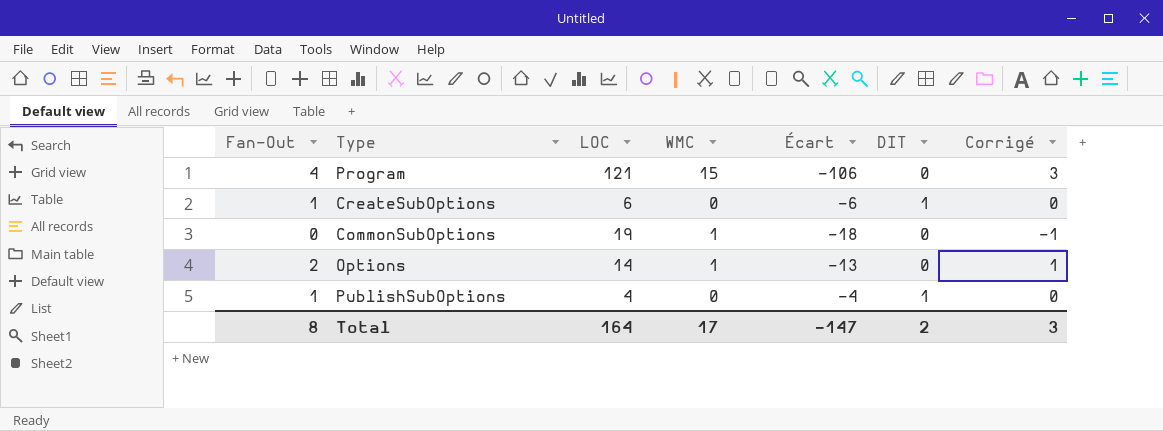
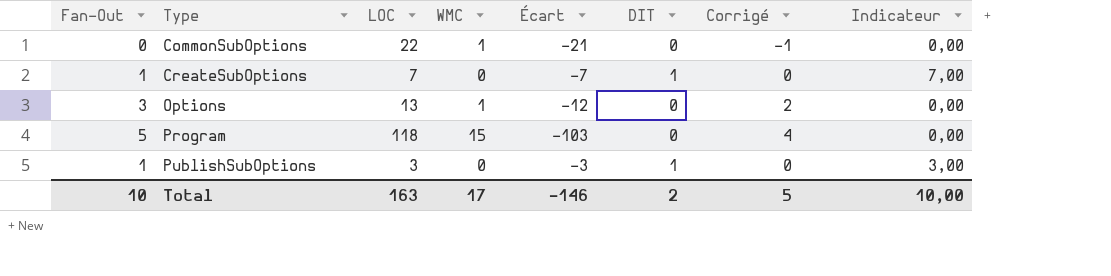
row order: none -> Type ascending
column Indicateur | formula: none -> [LOC] * [DIT]
CommonSubOptions | LOC: 19 -> 22
CommonSubOptions | Écart: -18 -> -21
CreateSubOptions | LOC: 6 -> 7
CreateSubOptions | Écart: -6 -> -7
Options | Fan-Out: 2 -> 3
Options | LOC: 14 -> 13
Options | Écart: -13 -> -12
Options | Corrigé: 1 -> 2
Program | Fan-Out: 4 -> 5
Program | LOC: 121 -> 118
Program | Écart: -106 -> -103
Program | Corrigé: 3 -> 4
PublishSubOptions | LOC: 4 -> 3
PublishSubOptions | Écart: -4 -> -3
Total | Fan-Out: 8 -> 10
Total | LOC: 164 -> 163
Total | Écart: -147 -> -146
Total | Corrigé: 3 -> 5

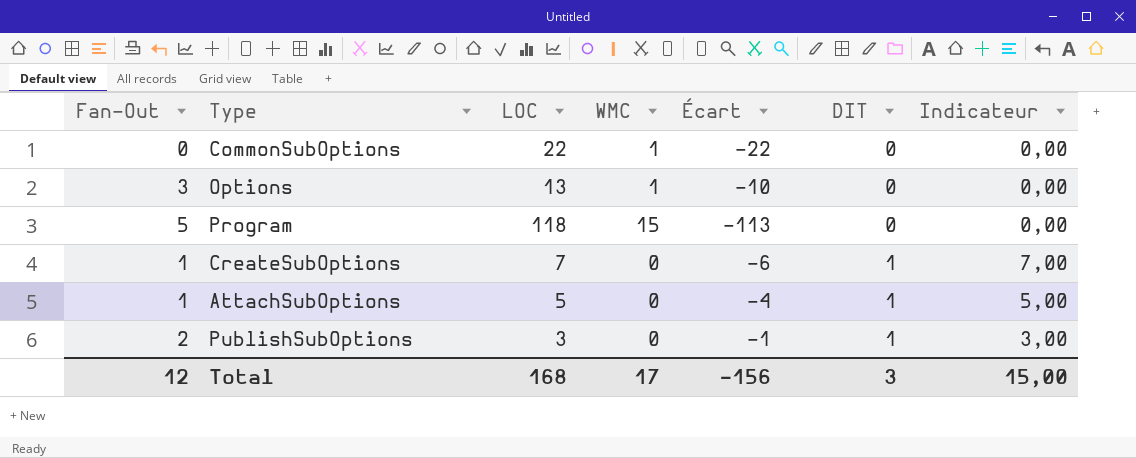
row order: Type ascending -> DIT ascending
column Corrigé | formula: [Fan-Out] - 1 -> none
column Écart | formula: [WMC] - [LOC] -> [Fan-Out] - [LOC]
row AttachSubOptions: none -> 1 | 5 | 0 | -4 | 1 | 5,00
PublishSubOptions | Fan-Out: 1 -> 2
Total | Fan-Out: 10 -> 12
Total | LOC: 163 -> 168
Total | Écart: -146 -> -156
Total | DIT: 2 -> 3
Total | Indicateur: 10,00 -> 15,00

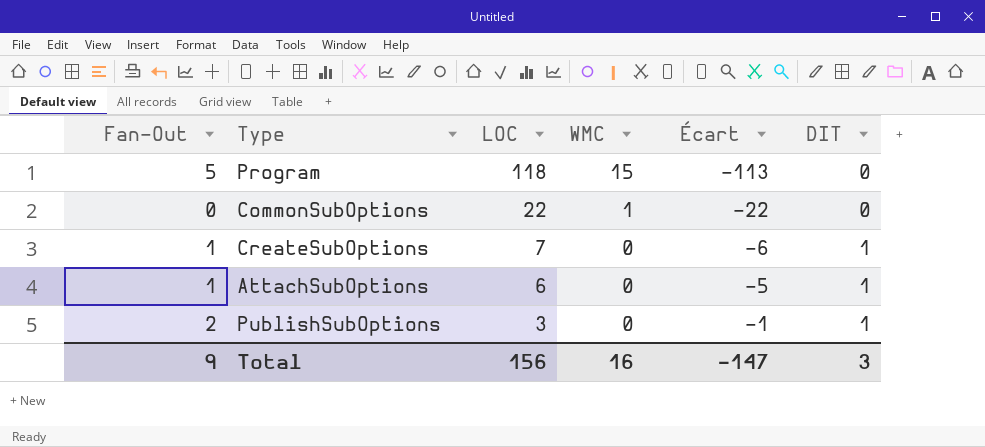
row order: DIT ascending -> LOC descending
column Indicateur | formula: [LOC] * [DIT] -> none
row Options: 3 | 13 | 1 | -10 | 0 | 0,00 -> none
AttachSubOptions | LOC: 5 -> 6
AttachSubOptions | Écart: -4 -> -5
Total | Fan-Out: 12 -> 9
Total | LOC: 168 -> 156
Total | WMC: 17 -> 16
Total | Écart: -156 -> -147

